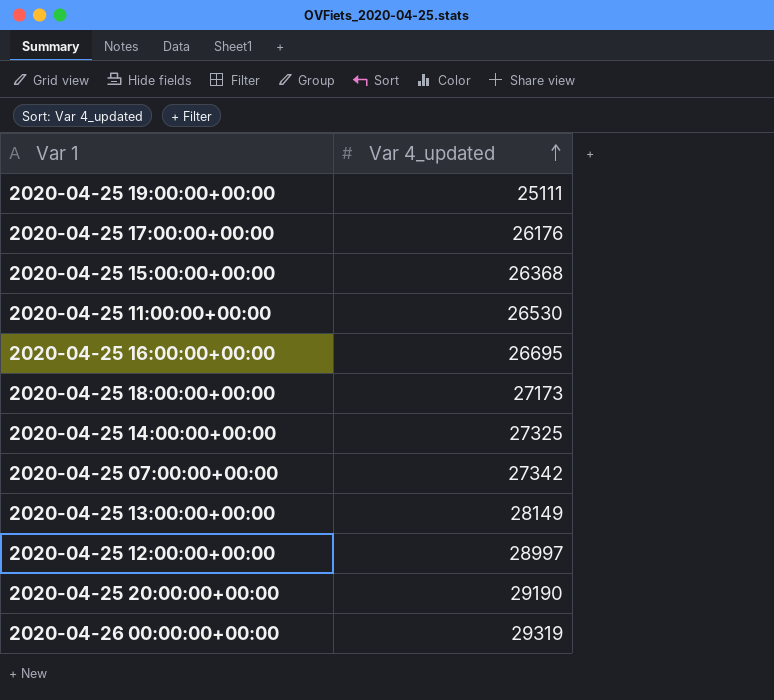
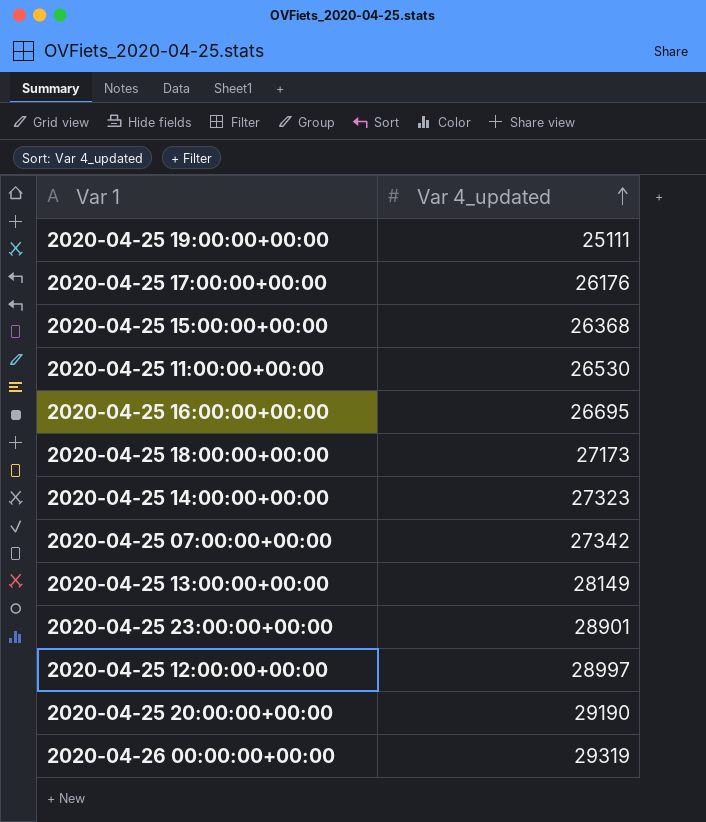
2020-04-25 14:00:00+00:00 | Var 4_updated: 27325 -> 27323
row 2020-04-25 23:00:00+00:00: none -> 28901

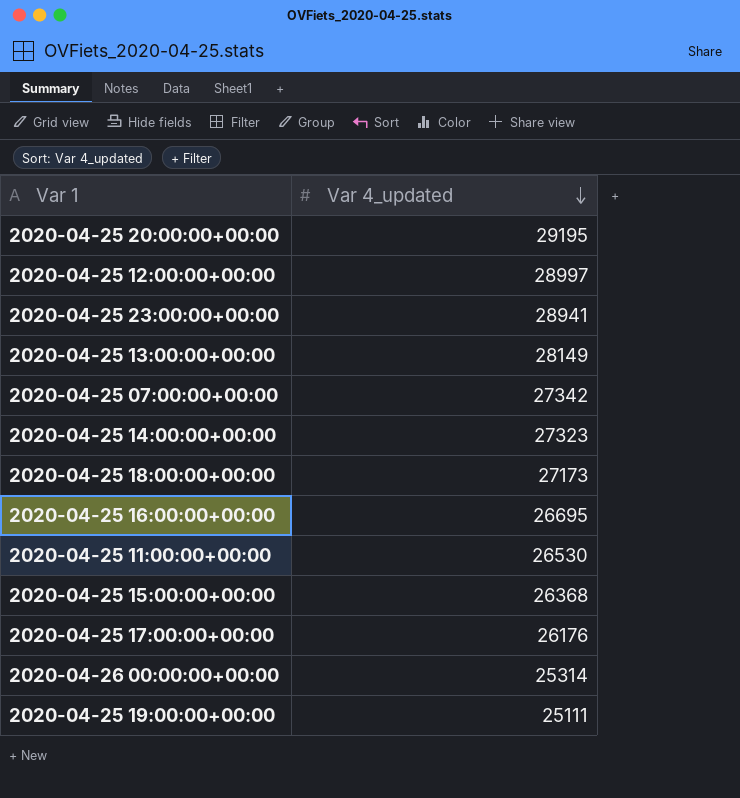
row order: Var 4_updated ascending -> Var 4_updated descending
2020-04-25 20:00:00+00:00 | Var 4_updated: 29190 -> 29195
2020-04-25 23:00:00+00:00 | Var 4_updated: 28901 -> 28941
2020-04-26 00:00:00+00:00 | Var 4_updated: 29319 -> 25314

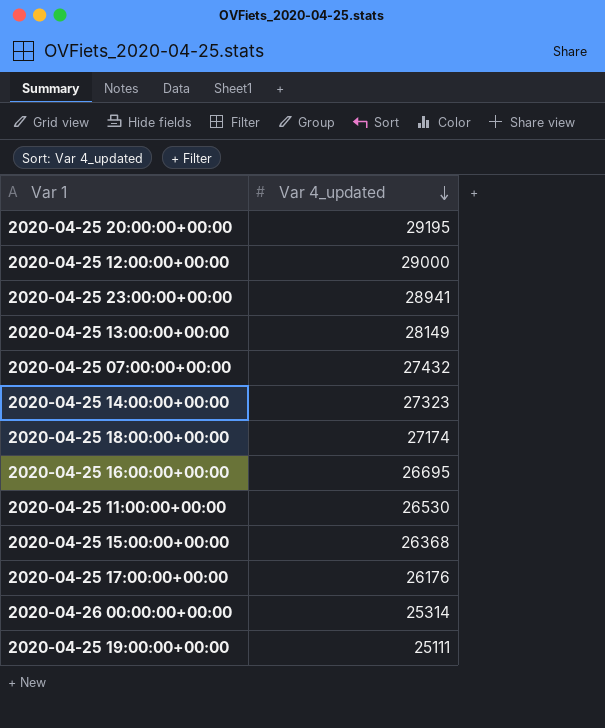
2020-04-25 12:00:00+00:00 | Var 4_updated: 28997 -> 29000
2020-04-25 07:00:00+00:00 | Var 4_updated: 27342 -> 27432
2020-04-25 18:00:00+00:00 | Var 4_updated: 27173 -> 27174

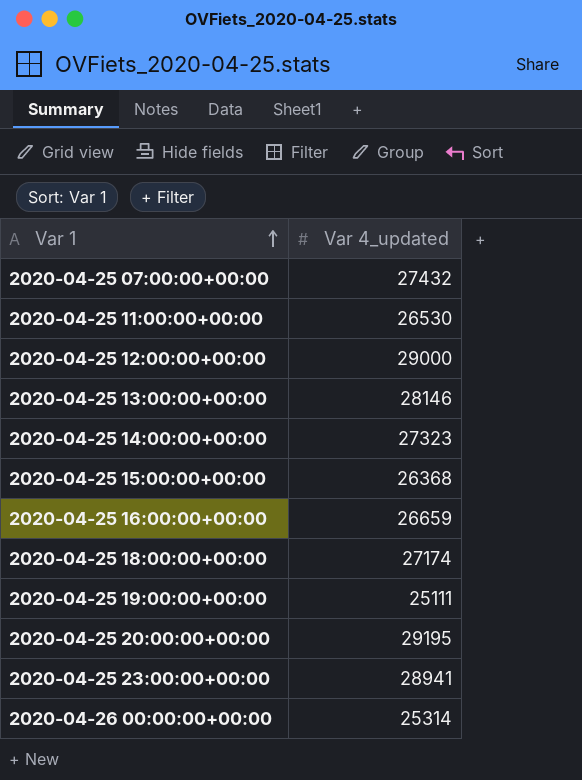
row order: Var 4_updated descending -> Var 1 ascending
row 2020-04-25 17:00:00+00:00: 26176 -> none
2020-04-25 13:00:00+00:00 | Var 4_updated: 28149 -> 28146
2020-04-25 16:00:00+00:00 | Var 4_updated: 26695 -> 26659

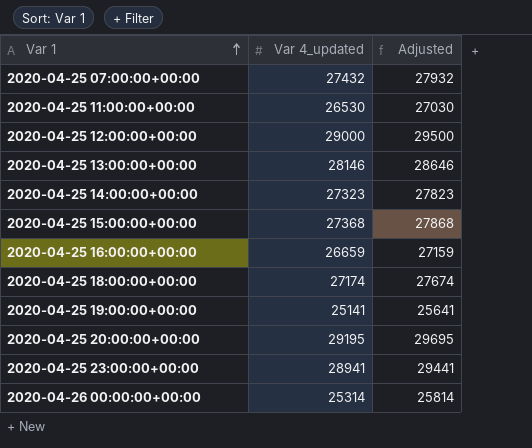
column Adjusted | formula: none -> [Var 4_updated] + 500
2020-04-25 15:00:00+00:00 | Var 4_updated: 26368 -> 27368
2020-04-25 19:00:00+00:00 | Var 4_updated: 25111 -> 25141

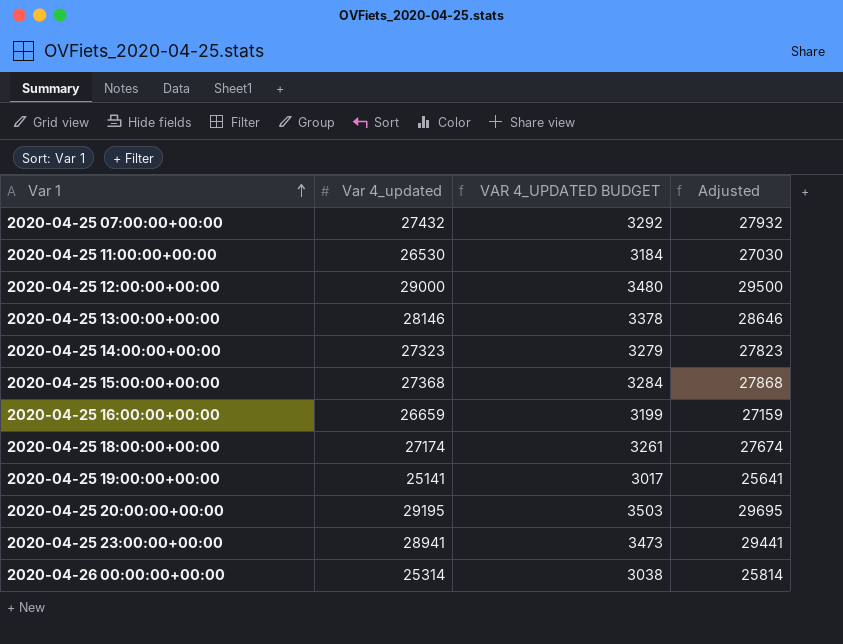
column VAR 4_UPDATED BUDGET | formula: none -> [Var 4_updated] * 0.12

